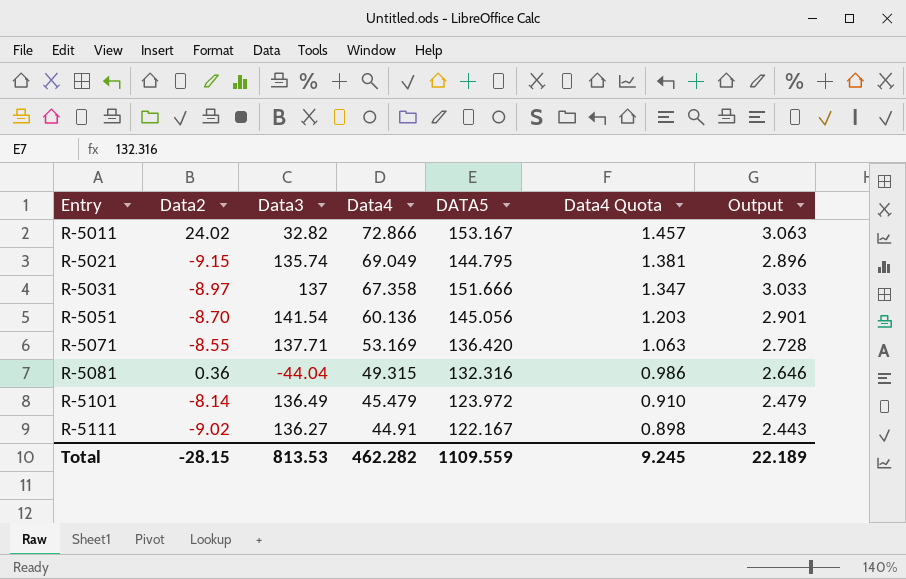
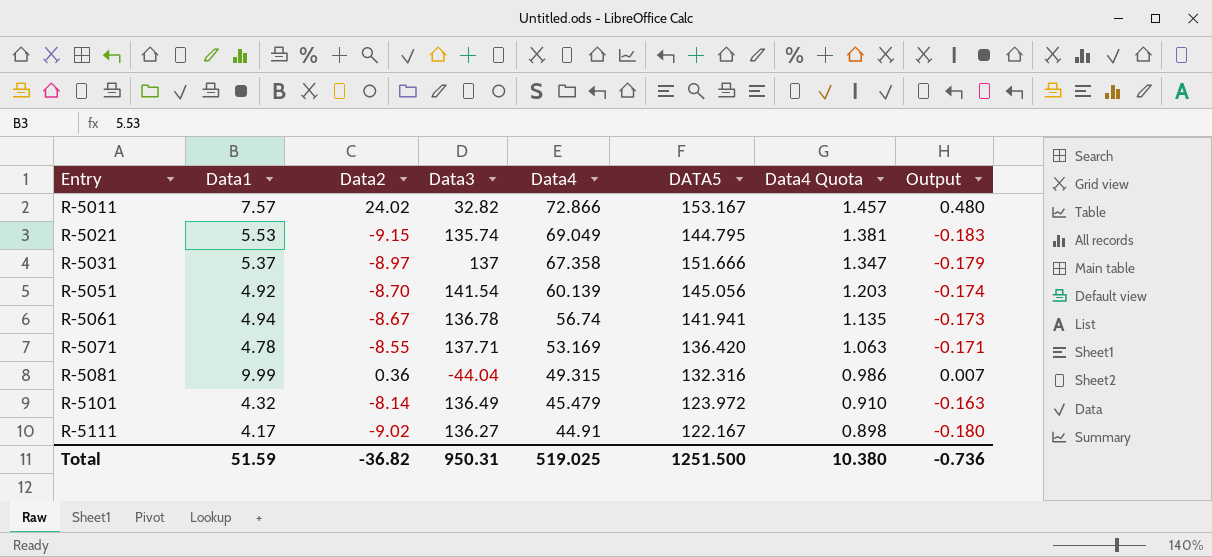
column Data1 | position: none -> 2
column Output | formula: [DATA5] * 0.02 -> [Data2] * 0.02
R-5051 | Data4: 60.136 -> 60.139
row R-5061: none -> 4.94 | -8.67 | 136.78 | 56.74 | 141.941 | 1.135 | -0.173
Total | Data2: -28.15 -> -36.82
Total | Data3: 813.53 -> 950.31
Total | Data4: 462.282 -> 519.025
Total | DATA5: 1109.559 -> 1251.500
Total | Data4 Quota: 9.245 -> 10.380
Total | Output: 22.189 -> -0.736

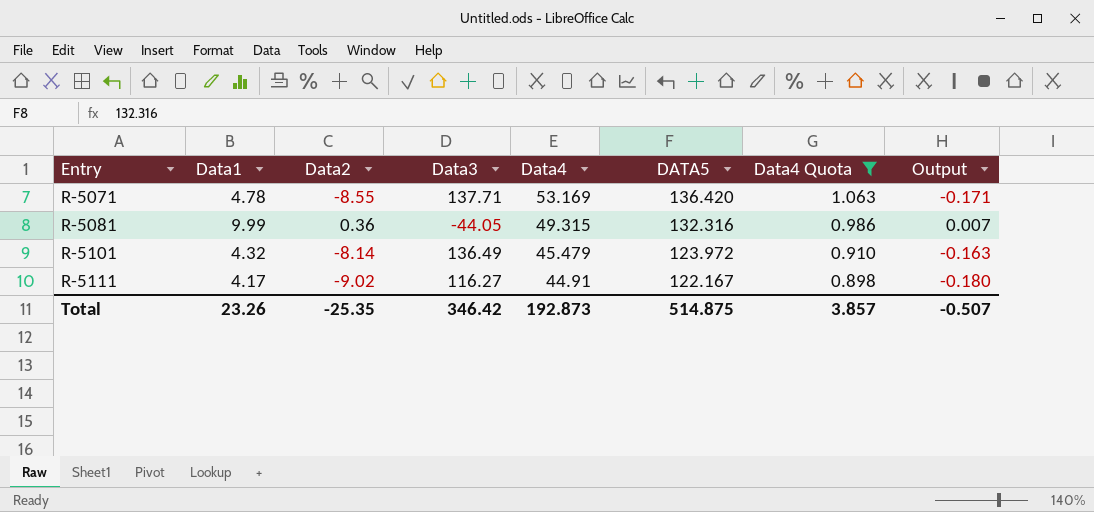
filter: none -> Data4 Quota <= 1.063
R-5081 | Data3: -44.04 -> -44.05
R-5111 | Data3: 136.27 -> 116.27
Total | Data1: 51.59 -> 23.26
Total | Data2: -36.82 -> -25.35
Total | Data3: 950.31 -> 346.42
Total | Data4: 519.025 -> 192.873
Total | DATA5: 1251.500 -> 514.875
Total | Data4 Quota: 10.380 -> 3.857
Total | Output: -0.736 -> -0.507

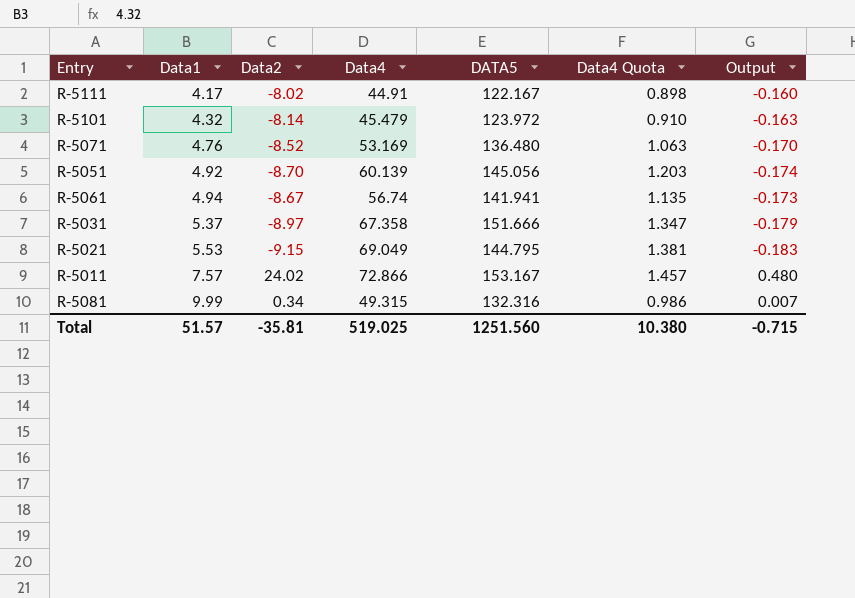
filter: Data4 Quota <= 1.063 -> none
row order: Entry ascending -> Data1 ascending
column Data3 | position: 4 -> none
R-5111 | Data2: -9.02 -> -8.02
R-5111 | Output: -0.180 -> -0.160
R-5071 | Data1: 4.78 -> 4.76
R-5071 | Data2: -8.55 -> -8.52
R-5071 | DATA5: 136.420 -> 136.480
R-5071 | Output: -0.171 -> -0.170
R-5081 | Data2: 0.36 -> 0.34
Total | Data1: 23.26 -> 51.57
Total | Data2: -25.35 -> -35.81
Total | Data4: 192.873 -> 519.025
Total | DATA5: 514.875 -> 1251.560
Total | Data4 Quota: 3.857 -> 10.380
Total | Output: -0.507 -> -0.715

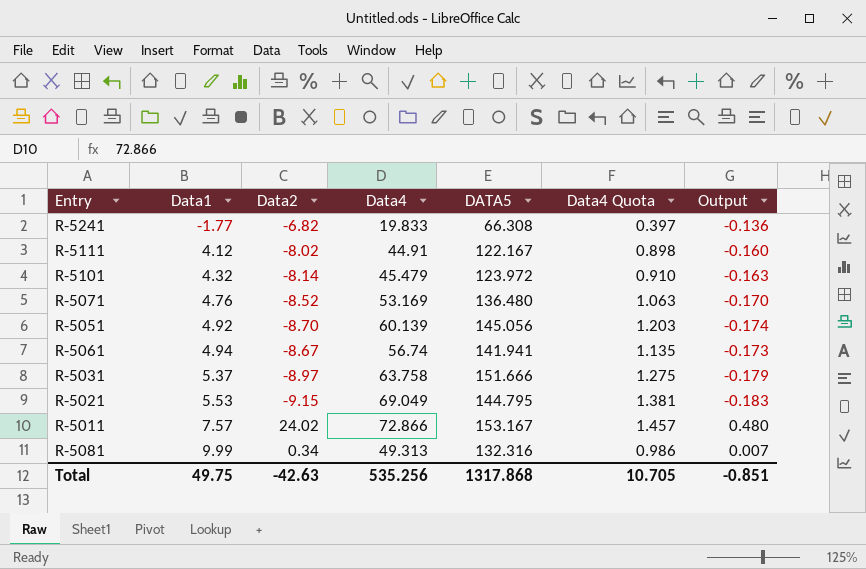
row R-5241: none -> -1.77 | -6.82 | 19.833 | 66.308 | 0.397 | -0.136
R-5111 | Data1: 4.17 -> 4.12
R-5031 | Data4: 67.358 -> 63.758
R-5031 | Data4 Quota: 1.347 -> 1.275
R-5081 | Data4: 49.315 -> 49.313
Total | Data1: 51.57 -> 49.75
Total | Data2: -35.81 -> -42.63
Total | Data4: 519.025 -> 535.256
Total | DATA5: 1251.560 -> 1317.868
Total | Data4 Quota: 10.380 -> 10.705
Total | Output: -0.715 -> -0.851

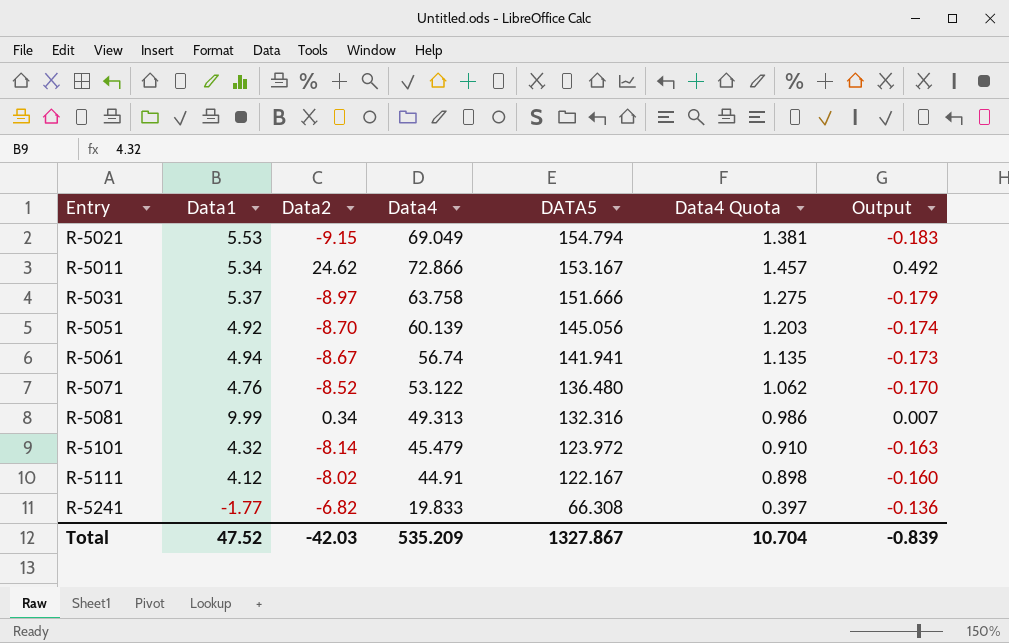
row order: Data1 ascending -> DATA5 descending
R-5021 | DATA5: 144.795 -> 154.794
R-5011 | Data1: 7.57 -> 5.34
R-5011 | Data2: 24.02 -> 24.62
R-5011 | Output: 0.480 -> 0.492
R-5071 | Data4: 53.169 -> 53.122
R-5071 | Data4 Quota: 1.063 -> 1.062
Total | Data1: 49.75 -> 47.52
Total | Data2: -42.63 -> -42.03
Total | Data4: 535.256 -> 535.209
Total | DATA5: 1317.868 -> 1327.867
Total | Data4 Quota: 10.705 -> 10.704
Total | Output: -0.851 -> -0.839

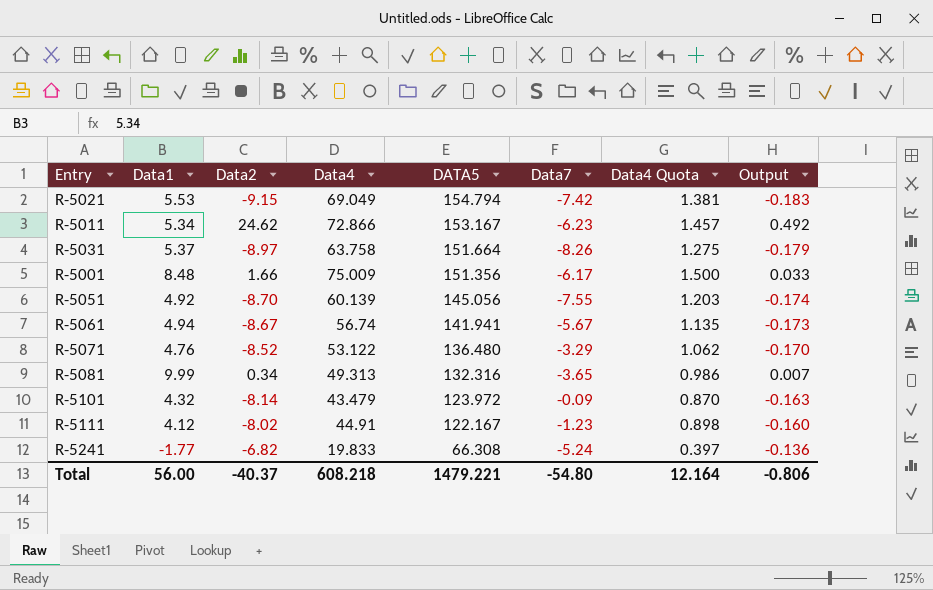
column Data7 | position: none -> 6
R-5031 | DATA5: 151.666 -> 151.664
row R-5001: none -> 8.48 | 1.66 | 75.009 | 151.356 | -6.17 | 1.500 | 0.033
R-5101 | Data4: 45.479 -> 43.479
R-5101 | Data4 Quota: 0.910 -> 0.870
Total | Data1: 47.52 -> 56.00
Total | Data2: -42.03 -> -40.37
Total | Data4: 535.209 -> 608.218
Total | DATA5: 1327.867 -> 1479.221
Total | Data4 Quota: 10.704 -> 12.164
Total | Output: -0.839 -> -0.806

